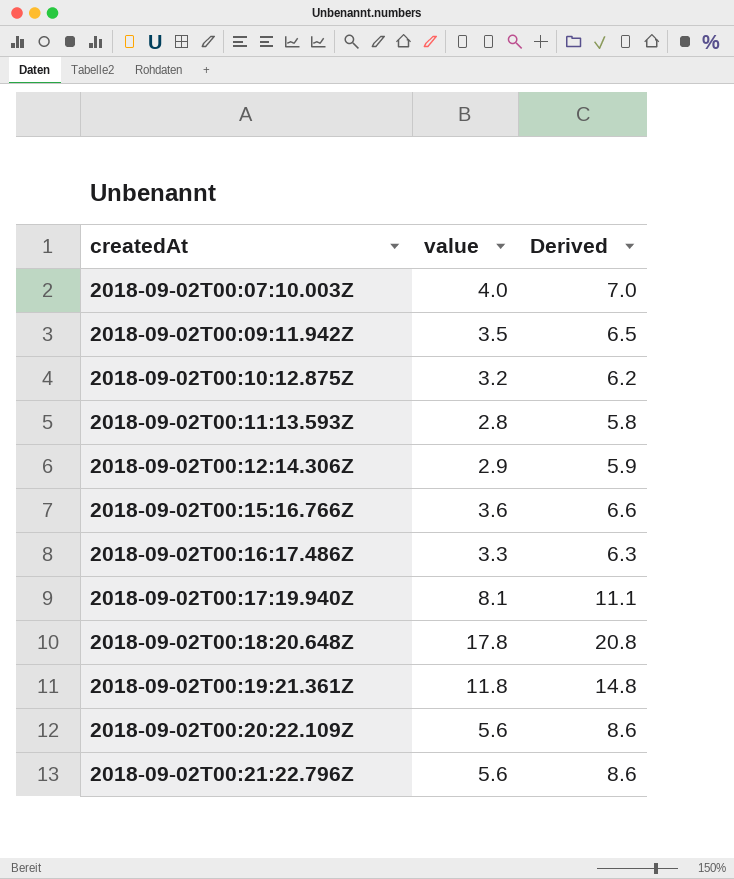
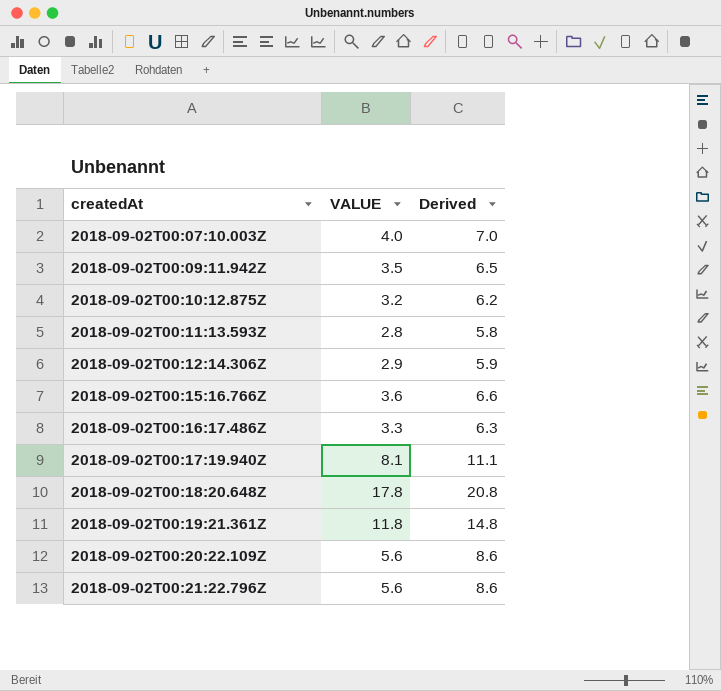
column name: value -> VALUE

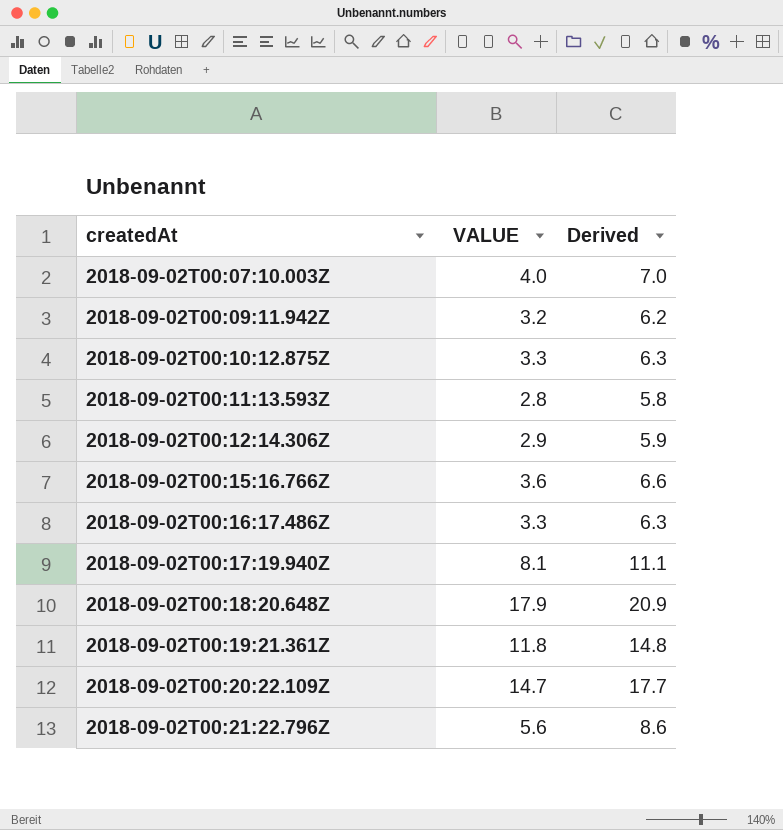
2018-09-02T00:09:11.942Z | VALUE: 3.5 -> 3.2
2018-09-02T00:09:11.942Z | Derived: 6.5 -> 6.2
2018-09-02T00:10:12.875Z | VALUE: 3.2 -> 3.3
2018-09-02T00:10:12.875Z | Derived: 6.2 -> 6.3
2018-09-02T00:18:20.648Z | VALUE: 17.8 -> 17.9
2018-09-02T00:18:20.648Z | Derived: 20.8 -> 20.9
2018-09-02T00:20:22.109Z | VALUE: 5.6 -> 14.7
2018-09-02T00:20:22.109Z | Derived: 8.6 -> 17.7

